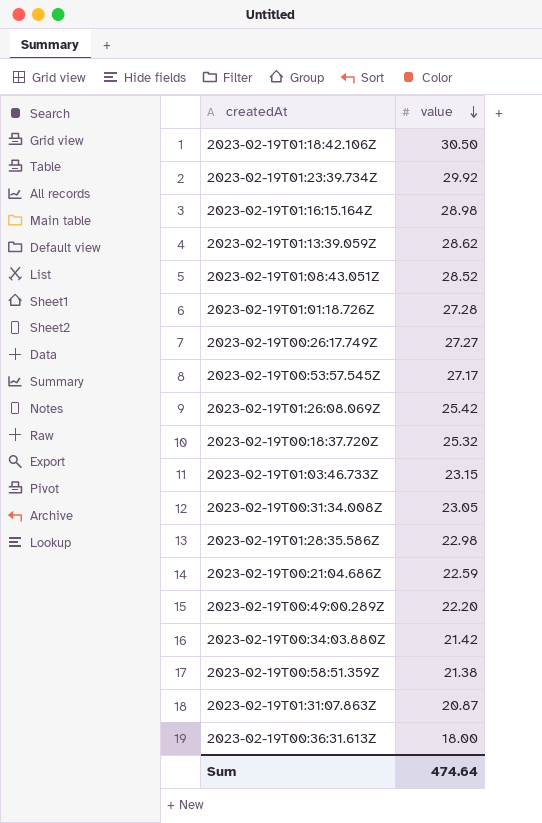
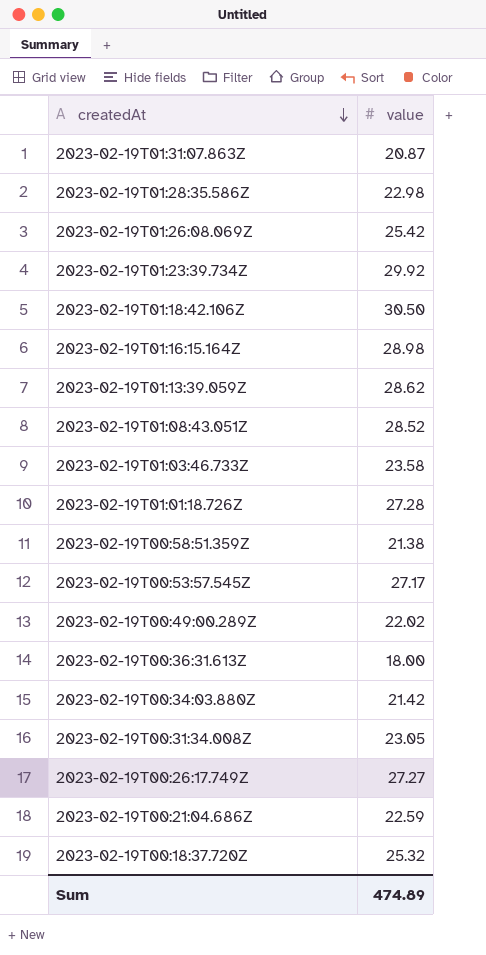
row order: value descending -> createdAt descending
2023-02-19T01:03:46.733Z | value: 23.15 -> 23.58
2023-02-19T00:49:00.289Z | value: 22.20 -> 22.02
Sum | value: 474.64 -> 474.89

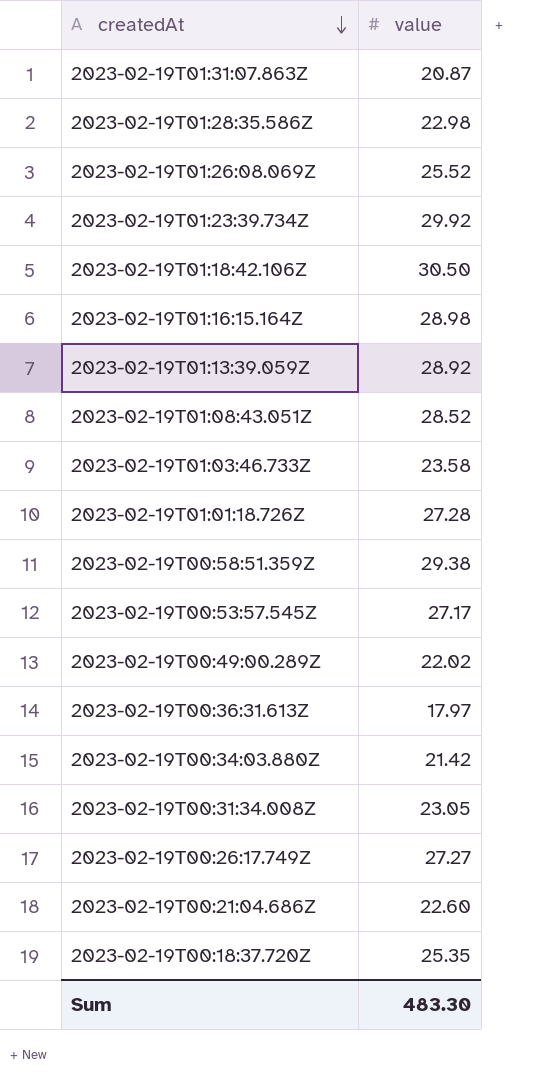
2023-02-19T01:26:08.069Z | value: 25.42 -> 25.52
2023-02-19T01:13:39.059Z | value: 28.62 -> 28.92
2023-02-19T00:58:51.359Z | value: 21.38 -> 29.38
2023-02-19T00:36:31.613Z | value: 18.00 -> 17.97
2023-02-19T00:21:04.686Z | value: 22.59 -> 22.60
2023-02-19T00:18:37.720Z | value: 25.32 -> 25.35
Sum | value: 474.89 -> 483.30

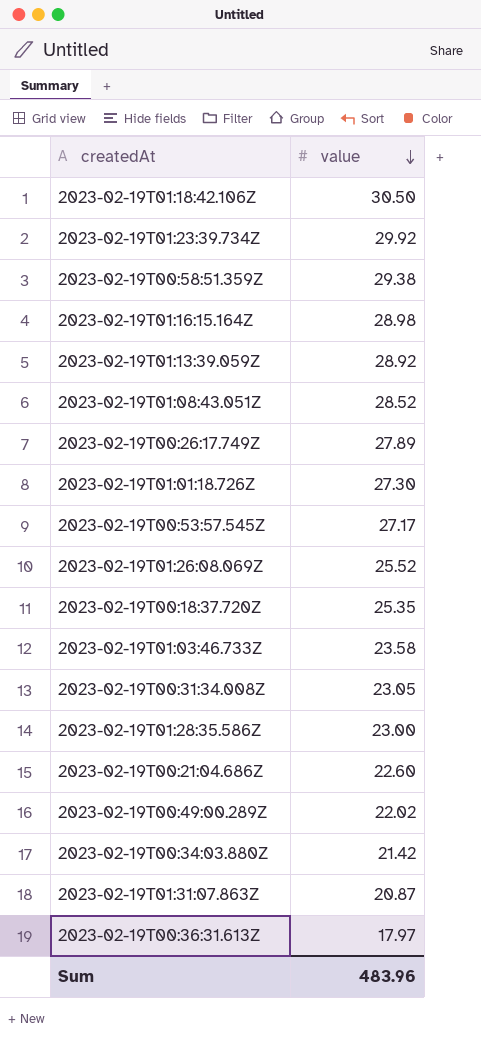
row order: createdAt descending -> value descending
2023-02-19T00:26:17.749Z | value: 27.27 -> 27.89
2023-02-19T01:01:18.726Z | value: 27.28 -> 27.30
2023-02-19T01:28:35.586Z | value: 22.98 -> 23.00
Sum | value: 483.30 -> 483.96

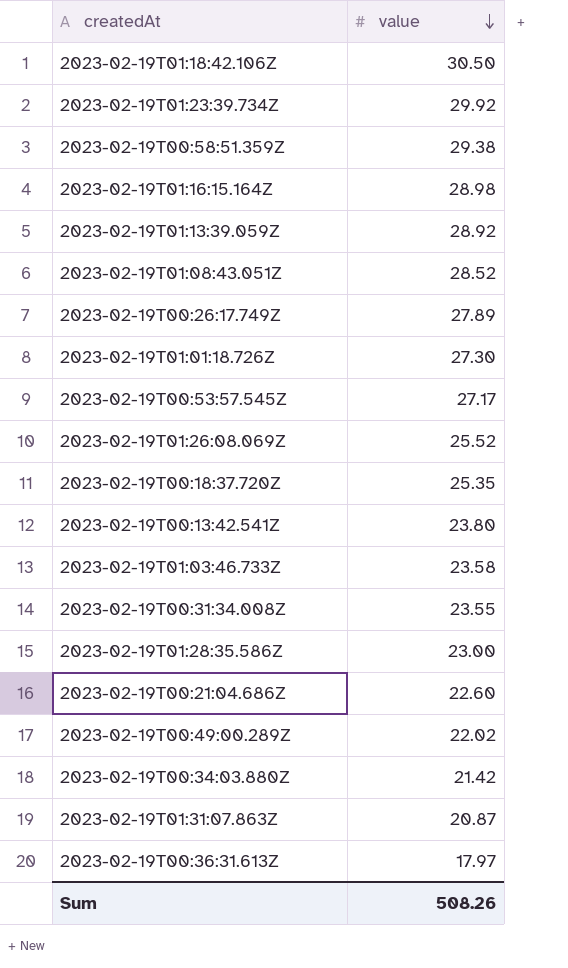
row 2023-02-19T00:13:42.541Z: none -> 23.80
2023-02-19T00:31:34.008Z | value: 23.05 -> 23.55
Sum | value: 483.96 -> 508.26

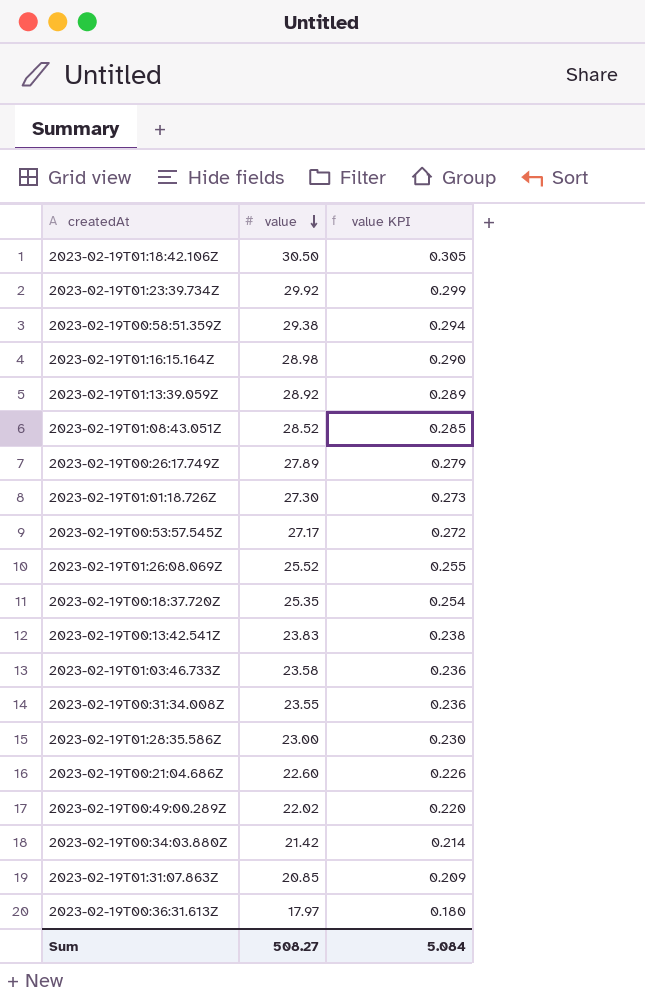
column value KPI | formula: none -> [value] * 0.01
2023-02-19T00:13:42.541Z | value: 23.80 -> 23.83
2023-02-19T01:31:07.863Z | value: 20.87 -> 20.85
Sum | value: 508.26 -> 508.27

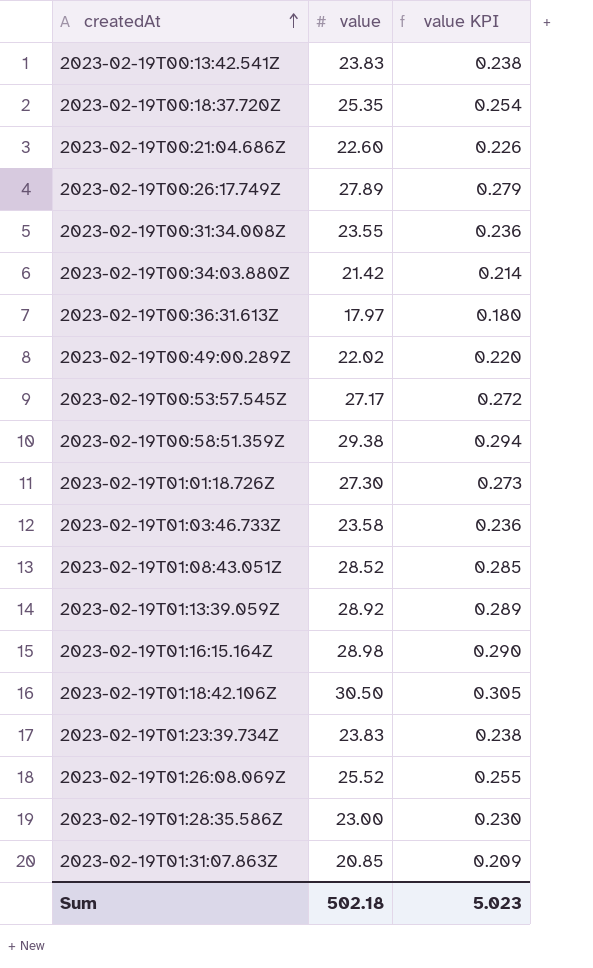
row order: value descending -> createdAt ascending
2023-02-19T01:23:39.734Z | value: 29.92 -> 23.83
2023-02-19T01:23:39.734Z | value KPI: 0.299 -> 0.238
Sum | value: 508.27 -> 502.18
Sum | value KPI: 5.084 -> 5.023

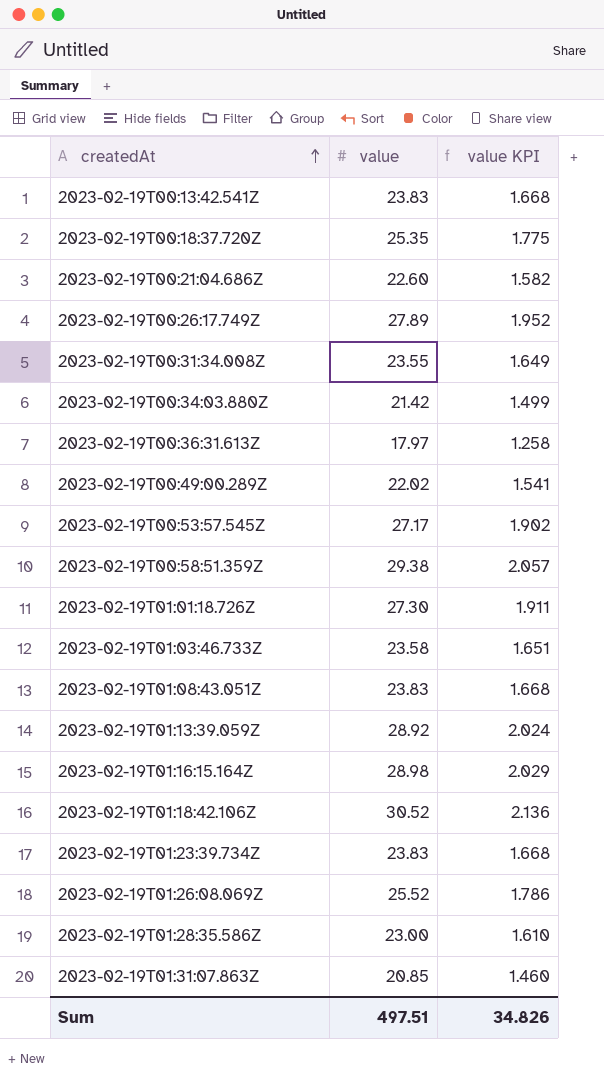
column value KPI | formula: [value] * 0.01 -> [value] * 0.07
2023-02-19T01:08:43.051Z | value: 28.52 -> 23.83
2023-02-19T01:18:42.106Z | value: 30.50 -> 30.52
Sum | value: 502.18 -> 497.51
Sum | value KPI: 5.023 -> 34.826

